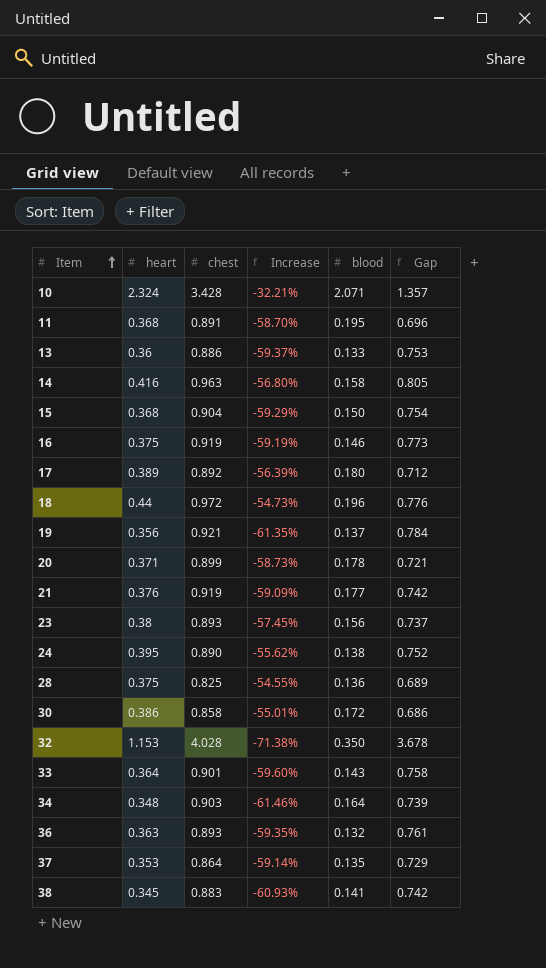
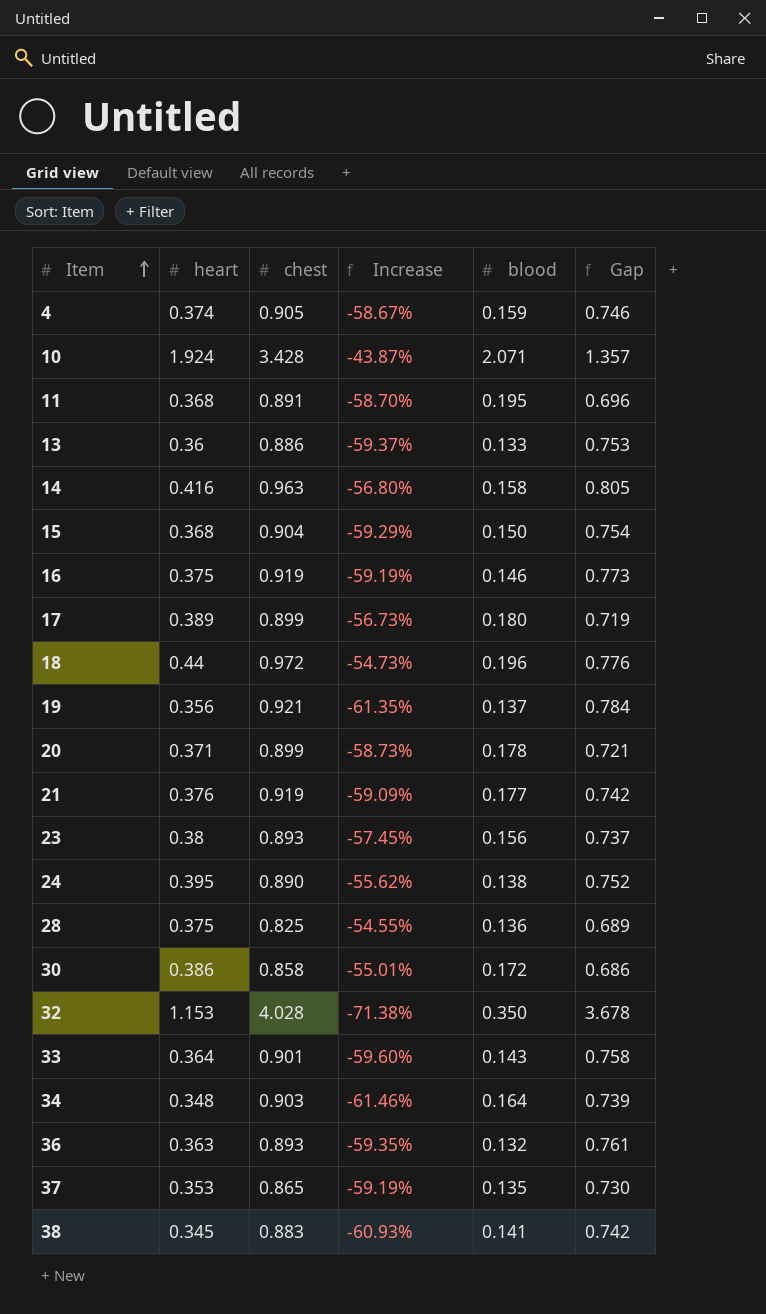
row 4: none -> 0.374 | 0.905 | -58.67% | 0.159 | 0.746
10 | heart: 2.324 -> 1.924
10 | Increase: -32.21% -> -43.87%
17 | chest: 0.892 -> 0.899
17 | Increase: -56.39% -> -56.73%
17 | Gap: 0.712 -> 0.719
37 | chest: 0.864 -> 0.865
37 | Increase: -59.14% -> -59.19%
37 | Gap: 0.729 -> 0.730

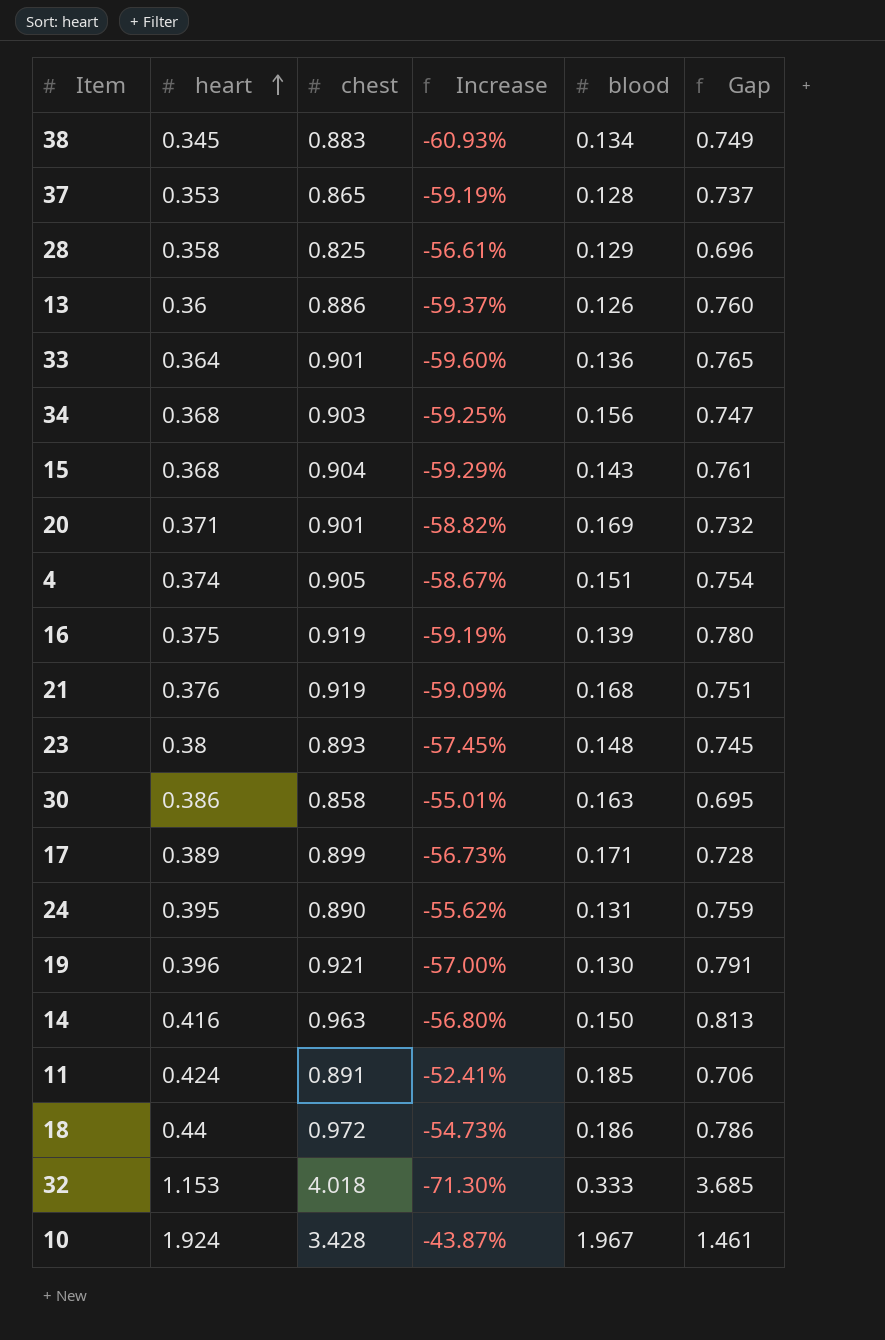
row order: Item ascending -> heart ascending
row 36: 0.363 | 0.893 | -59.35% | 0.132 | 0.761 -> none
38 | blood: 0.141 -> 0.134
38 | Gap: 0.742 -> 0.749
37 | blood: 0.135 -> 0.128
37 | Gap: 0.730 -> 0.737
28 | heart: 0.375 -> 0.358
28 | Increase: -54.55% -> -56.61%
28 | blood: 0.136 -> 0.129
28 | Gap: 0.689 -> 0.696
13 | blood: 0.133 -> 0.126
13 | Gap: 0.753 -> 0.760
33 | blood: 0.143 -> 0.136
33 | Gap: 0.758 -> 0.765
34 | heart: 0.348 -> 0.368
34 | Increase: -61.46% -> -59.25%
34 | blood: 0.164 -> 0.156
34 | Gap: 0.739 -> 0.747
15 | blood: 0.150 -> 0.143
15 | Gap: 0.754 -> 0.761
20 | chest: 0.899 -> 0.901
20 | Increase: -58.73% -> -58.82%
20 | blood: 0.178 -> 0.169
20 | Gap: 0.721 -> 0.732
4 | blood: 0.159 -> 0.151
4 | Gap: 0.746 -> 0.754
16 | blood: 0.146 -> 0.139
16 | Gap: 0.773 -> 0.780
21 | blood: 0.177 -> 0.168
21 | Gap: 0.742 -> 0.751
23 | blood: 0.156 -> 0.148
23 | Gap: 0.737 -> 0.745
30 | blood: 0.172 -> 0.163
30 | Gap: 0.686 -> 0.695
17 | blood: 0.180 -> 0.171
17 | Gap: 0.719 -> 0.728
24 | blood: 0.138 -> 0.131
24 | Gap: 0.752 -> 0.759
19 | heart: 0.356 -> 0.396
19 | Increase: -61.35% -> -57.00%
19 | blood: 0.137 -> 0.130
19 | Gap: 0.784 -> 0.791
14 | blood: 0.158 -> 0.150
14 | Gap: 0.805 -> 0.813
11 | heart: 0.368 -> 0.424
11 | Increase: -58.70% -> -52.41%
11 | blood: 0.195 -> 0.185
11 | Gap: 0.696 -> 0.706
18 | blood: 0.196 -> 0.186
18 | Gap: 0.776 -> 0.786
32 | chest: 4.028 -> 4.018
32 | Increase: -71.38% -> -71.30%
32 | blood: 0.350 -> 0.333
32 | Gap: 3.678 -> 3.685
10 | blood: 2.071 -> 1.967
10 | Gap: 1.357 -> 1.461

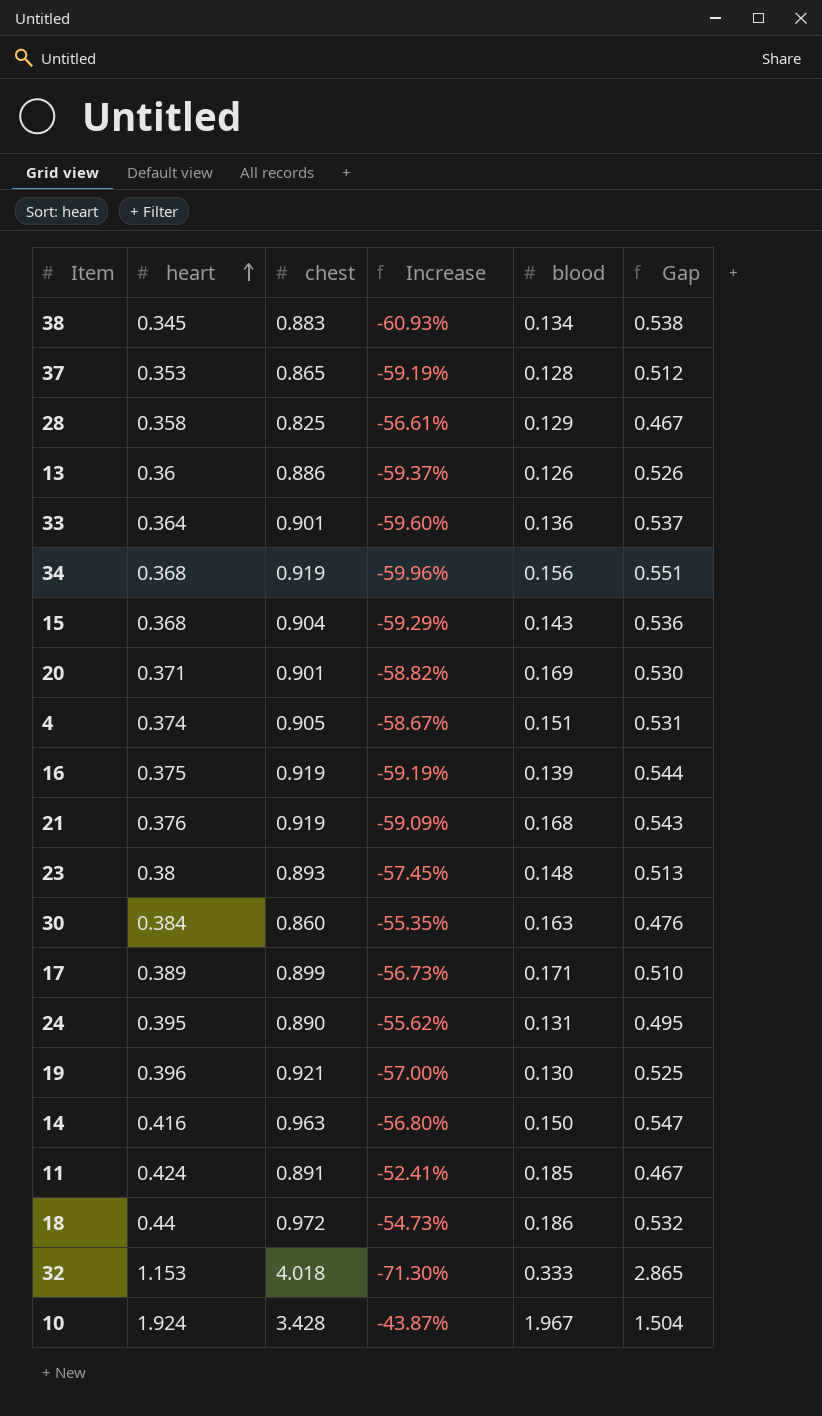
column Gap | formula: [chest] - [blood] -> [chest] - [heart]
34 | chest: 0.903 -> 0.919
34 | Increase: -59.25% -> -59.96%
30 | heart: 0.386 -> 0.384
30 | chest: 0.858 -> 0.860
30 | Increase: -55.01% -> -55.35%

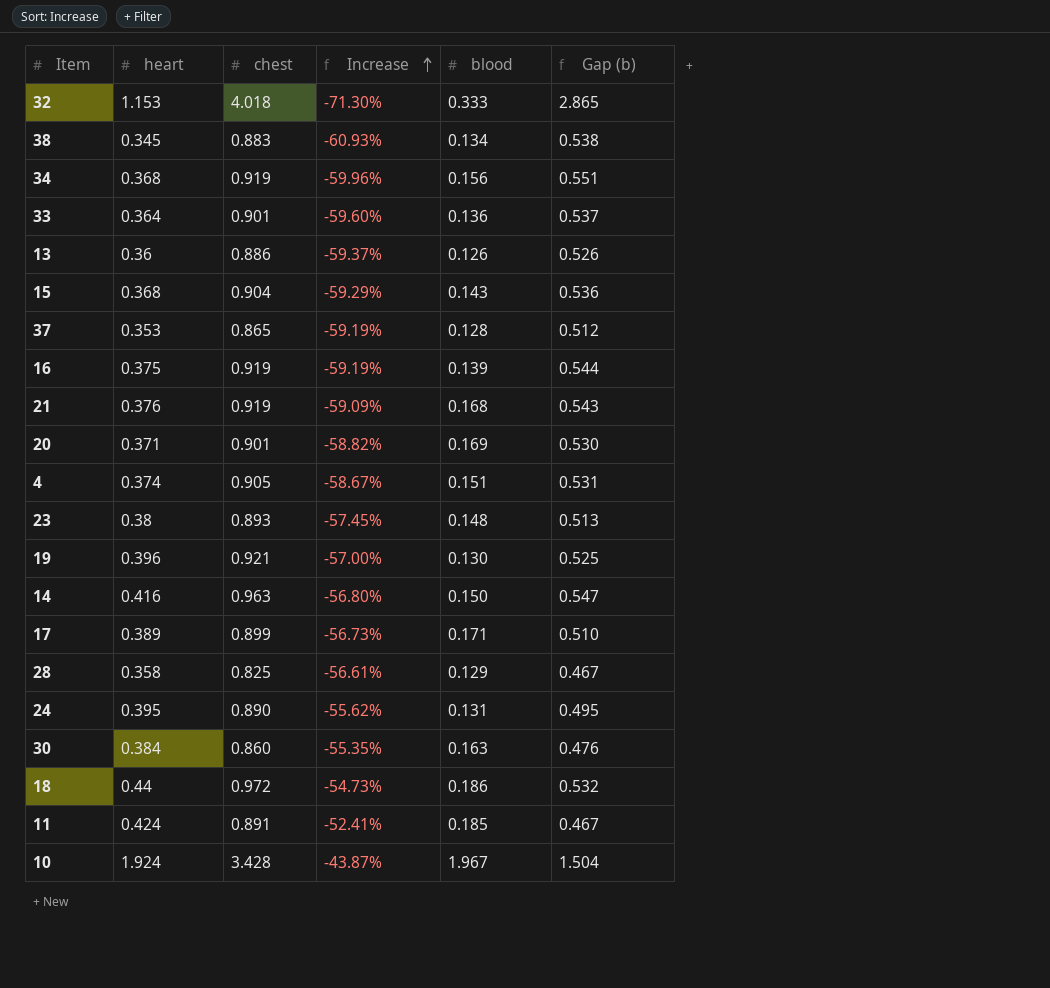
row order: heart ascending -> Increase ascending
column name: Gap -> Gap (b)

